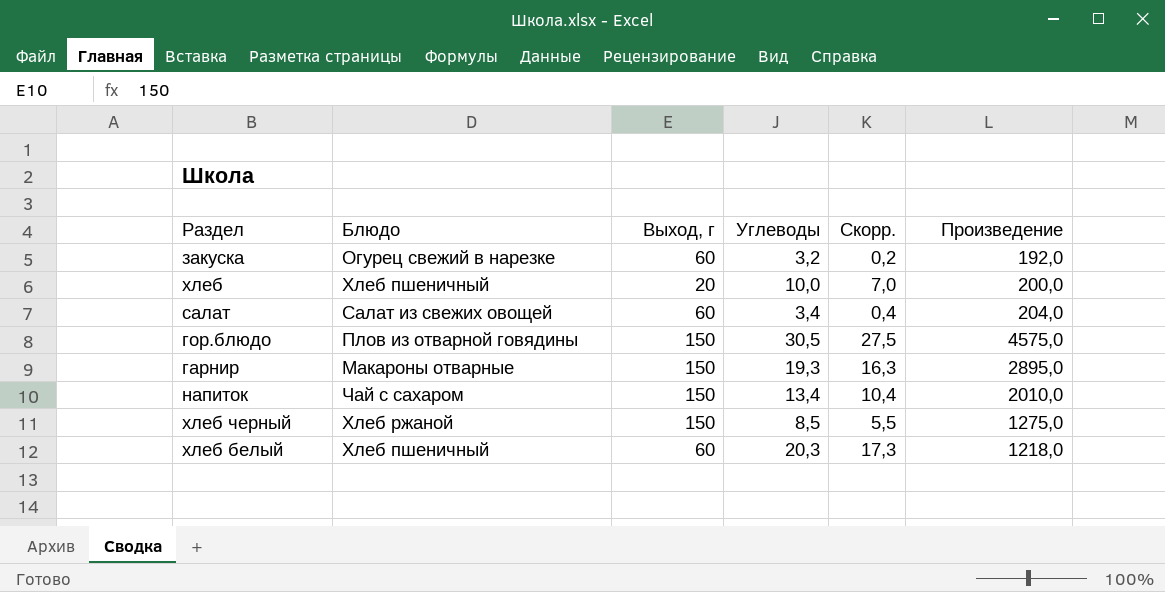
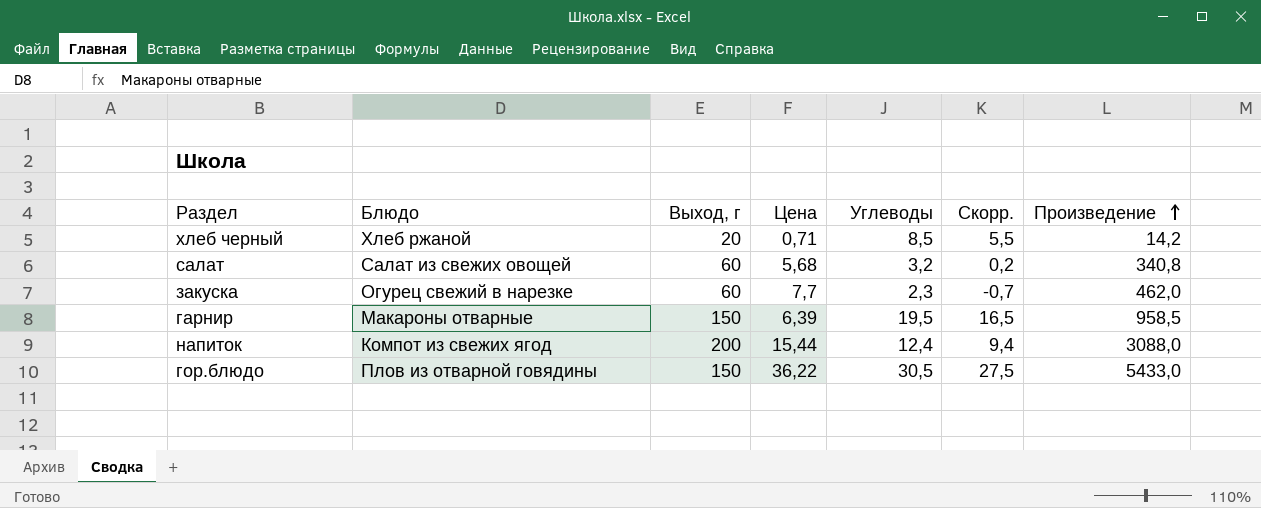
row order: none -> Произведение ascending
column Цена | position: none -> 4
column Произведение | formula: [Выход, г] * [Углеводы] -> [Выход, г] * [Цена]
row хлеб: Хлеб пшеничный | 20 | 10,0 | 7,0 | 200,0 -> none
row хлеб белый: Хлеб пшеничный | 60 | 20,3 | 17,3 | 1218,0 -> none
хлеб черный | Выход, г: 150 -> 20
салат | Углеводы: 3,4 -> 3,2
салат | Скорр.: 0,4 -> 0,2
закуска | Углеводы: 3,2 -> 2,3
закуска | Скорр.: 0,2 -> -0,7
гарнир | Углеводы: 19,3 -> 19,5
гарнир | Скорр.: 16,3 -> 16,5
напиток | Блюдо: Чай с сахаром -> Компот из свежих ягод
напиток | Выход, г: 150 -> 200
напиток | Углеводы: 13,4 -> 12,4
напиток | Скорр.: 10,4 -> 9,4

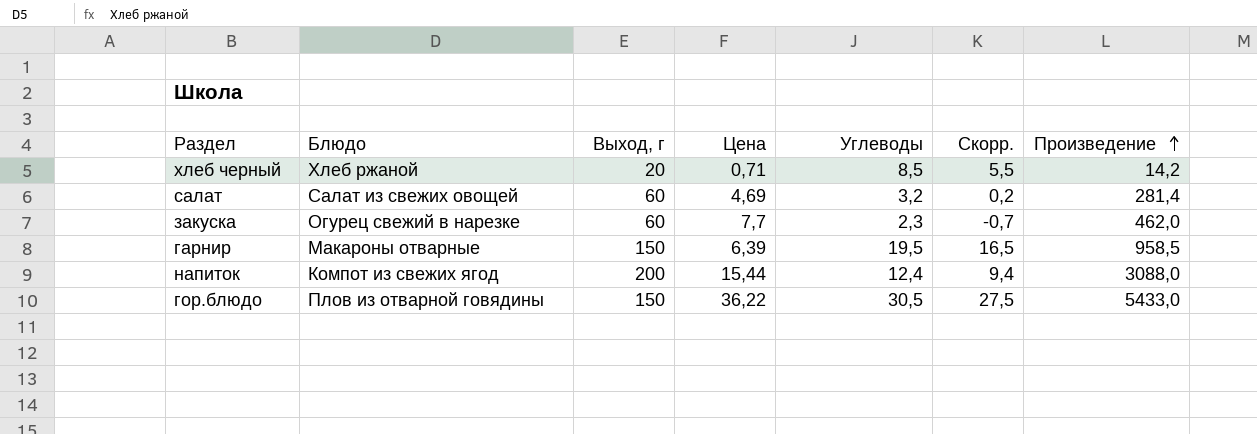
салат | Цена: 5,68 -> 4,69
салат | Произведение: 340,8 -> 281,4

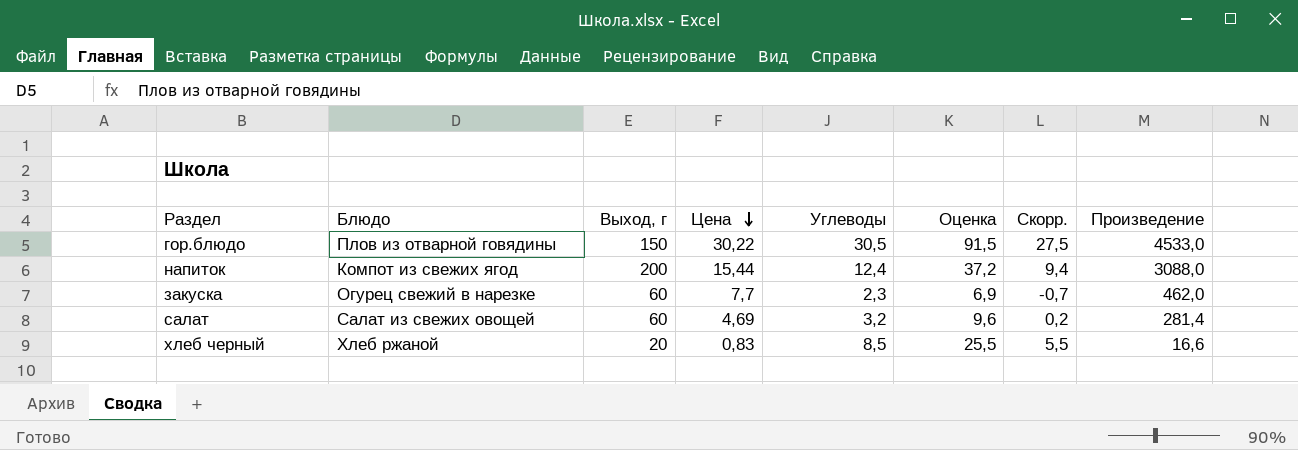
row order: Произведение ascending -> Цена descending
column Оценка | formula: none -> [Углеводы] * 3
row гарнир: Макароны отварные | 150 | 6,39 | 19,5 | 16,5 | 958,5 -> none
гор.блюдо | Цена: 36,22 -> 30,22
гор.блюдо | Произведение: 5433,0 -> 4533,0
хлеб черный | Цена: 0,71 -> 0,83
хлеб черный | Произведение: 14,2 -> 16,6

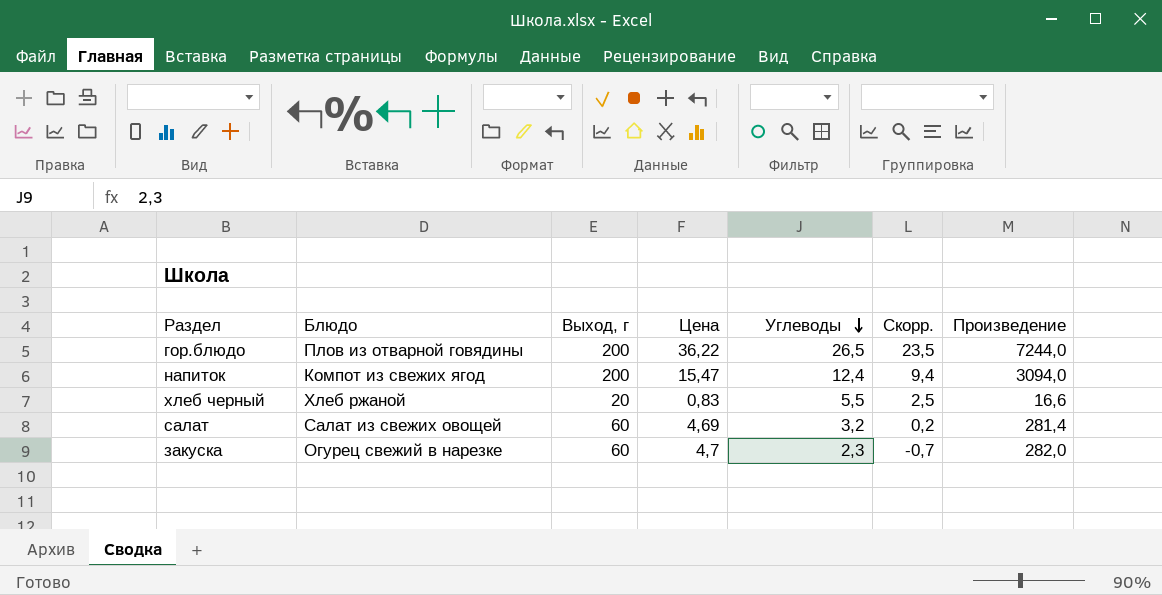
row order: Цена descending -> Углеводы descending
column Оценка | formula: [Углеводы] * 3 -> none
гор.блюдо | Выход, г: 150 -> 200
гор.блюдо | Цена: 30,22 -> 36,22
гор.блюдо | Углеводы: 30,5 -> 26,5
гор.блюдо | Скорр.: 27,5 -> 23,5
гор.блюдо | Произведение: 4533,0 -> 7244,0
напиток | Цена: 15,44 -> 15,47
напиток | Произведение: 3088,0 -> 3094,0
хлеб черный | Углеводы: 8,5 -> 5,5
хлеб черный | Скорр.: 5,5 -> 2,5
закуска | Цена: 7,7 -> 4,7
закуска | Произведение: 462,0 -> 282,0

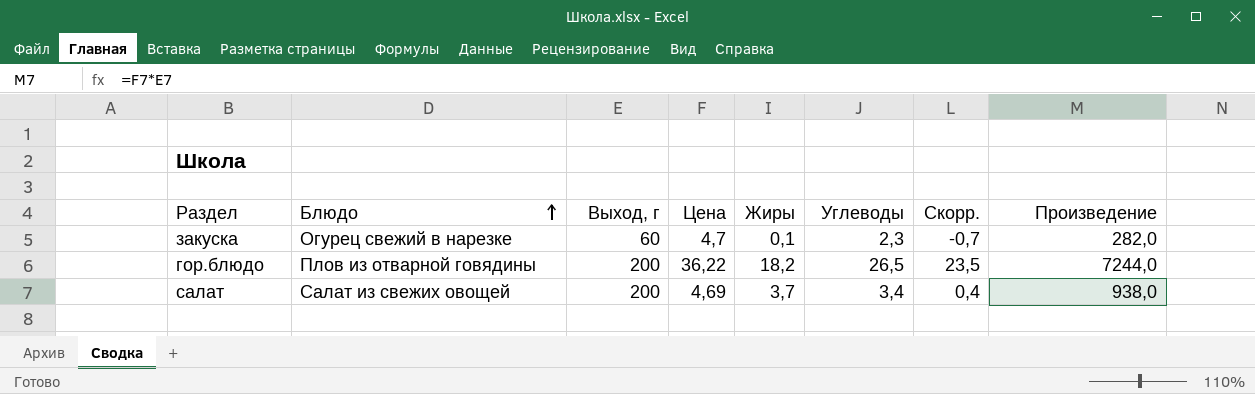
row order: Углеводы descending -> Блюдо ascending
column Жиры | position: none -> 5
row напиток: Компот из свежих ягод | 200 | 15,47 | 12,4 | 9,4 | 3094,0 -> none
row хлеб черный: Хлеб ржаной | 20 | 0,83 | 5,5 | 2,5 | 16,6 -> none
салат | Выход, г: 60 -> 200
салат | Углеводы: 3,2 -> 3,4
салат | Скорр.: 0,2 -> 0,4
салат | Произведение: 281,4 -> 938,0

